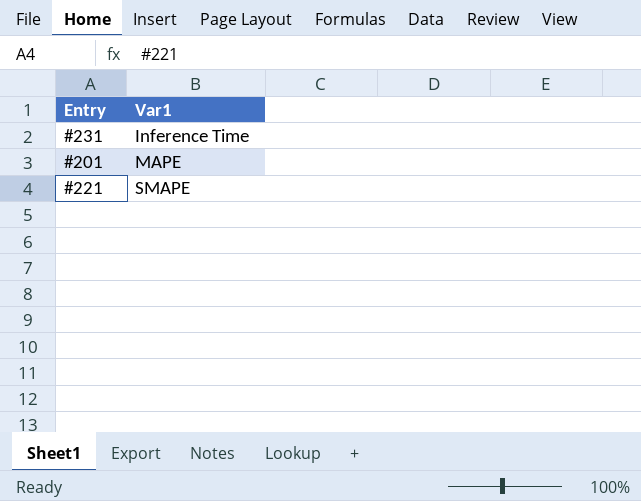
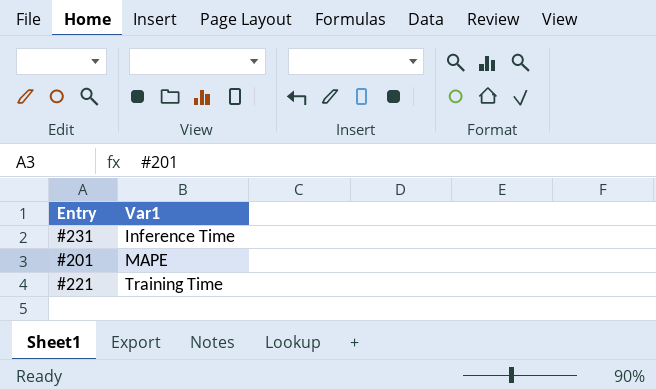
#221 | Var1: SMAPE -> Training Time

